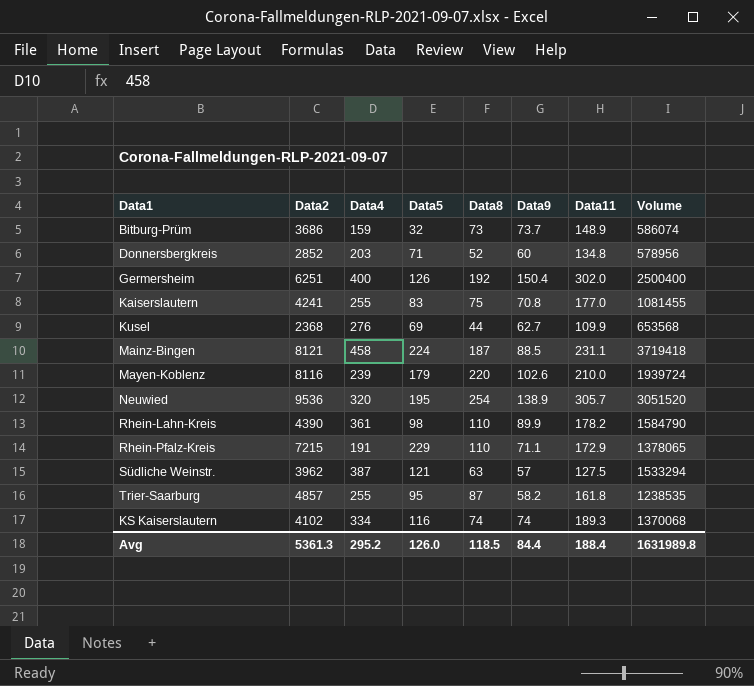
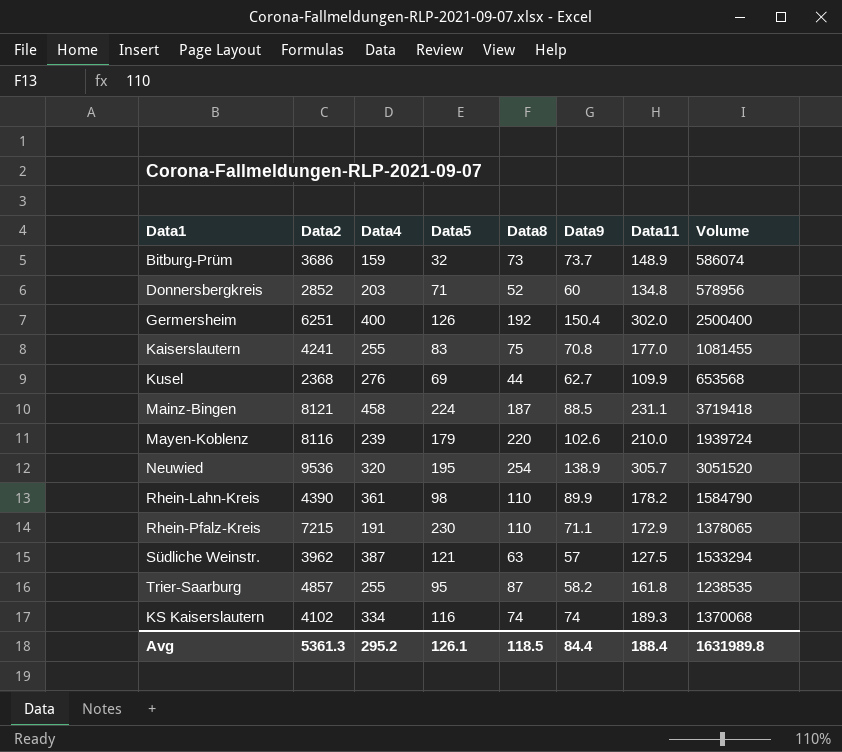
Rhein-Pfalz-Kreis | Data5: 229 -> 230
Avg | Data5: 126.0 -> 126.1

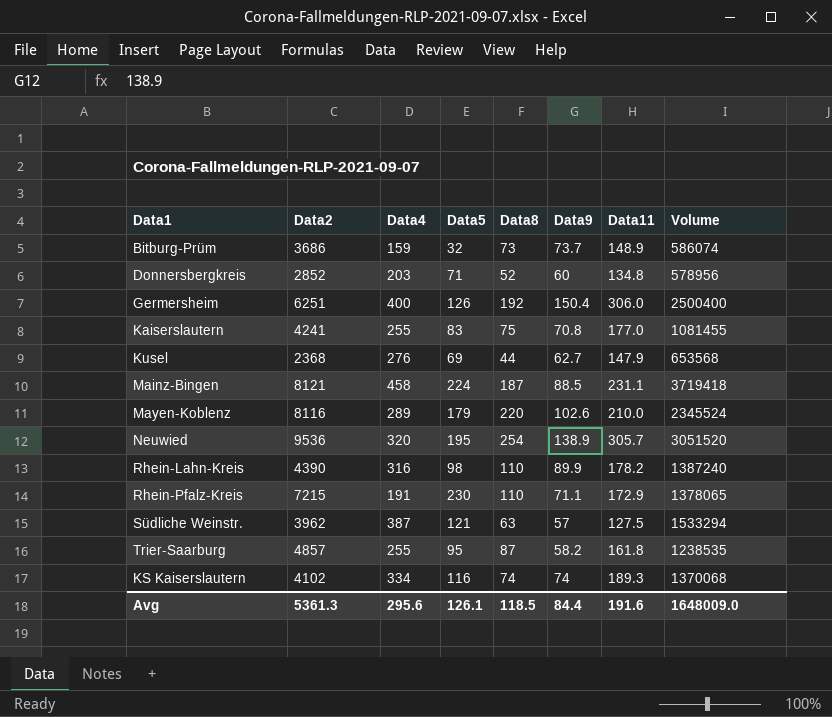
Germersheim | Data11: 302.0 -> 306.0
Kusel | Data11: 109.9 -> 147.9
Mayen-Koblenz | Data4: 239 -> 289
Mayen-Koblenz | Volume: 1939724 -> 2345524
Rhein-Lahn-Kreis | Data4: 361 -> 316
Rhein-Lahn-Kreis | Volume: 1584790 -> 1387240
Avg | Data4: 295.2 -> 295.6
Avg | Data11: 188.4 -> 191.6
Avg | Volume: 1631989.8 -> 1648009.0

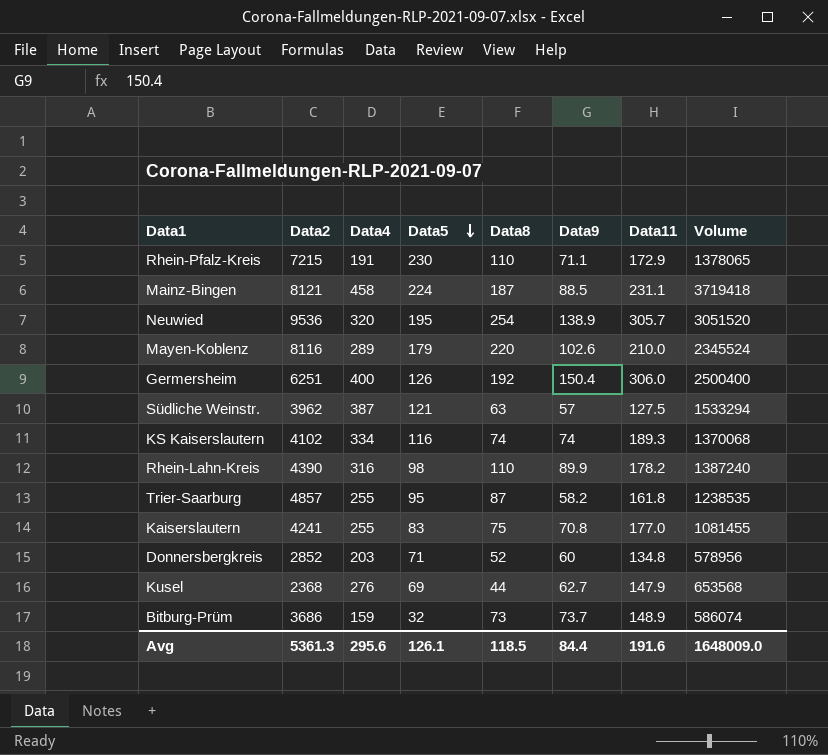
row order: none -> Data5 descending

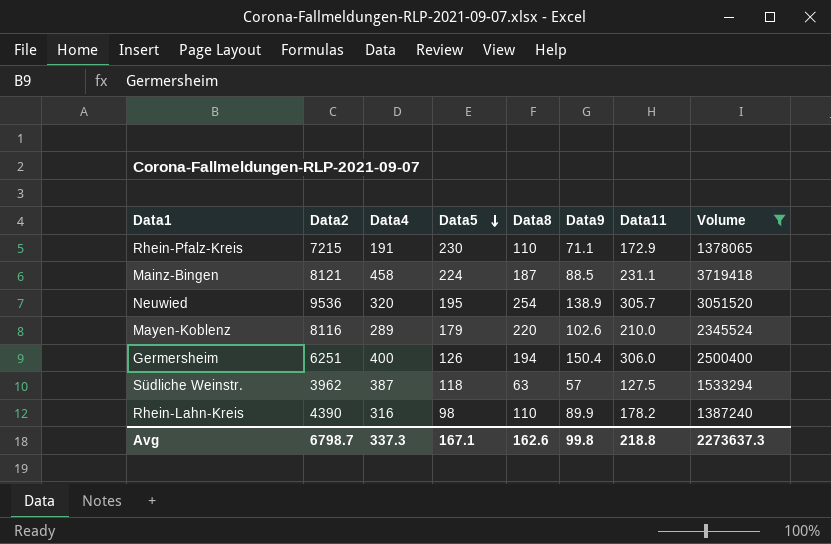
filter: none -> Volume >= 1378065
Germersheim | Data8: 192 -> 194
Südliche Weinstr. | Data5: 121 -> 118
Avg | Data2: 5361.3 -> 6798.7
Avg | Data4: 295.6 -> 337.3
Avg | Data5: 126.1 -> 167.1
Avg | Data8: 118.5 -> 162.6
Avg | Data9: 84.4 -> 99.8
Avg | Data11: 191.6 -> 218.8
Avg | Volume: 1648009.0 -> 2273637.3

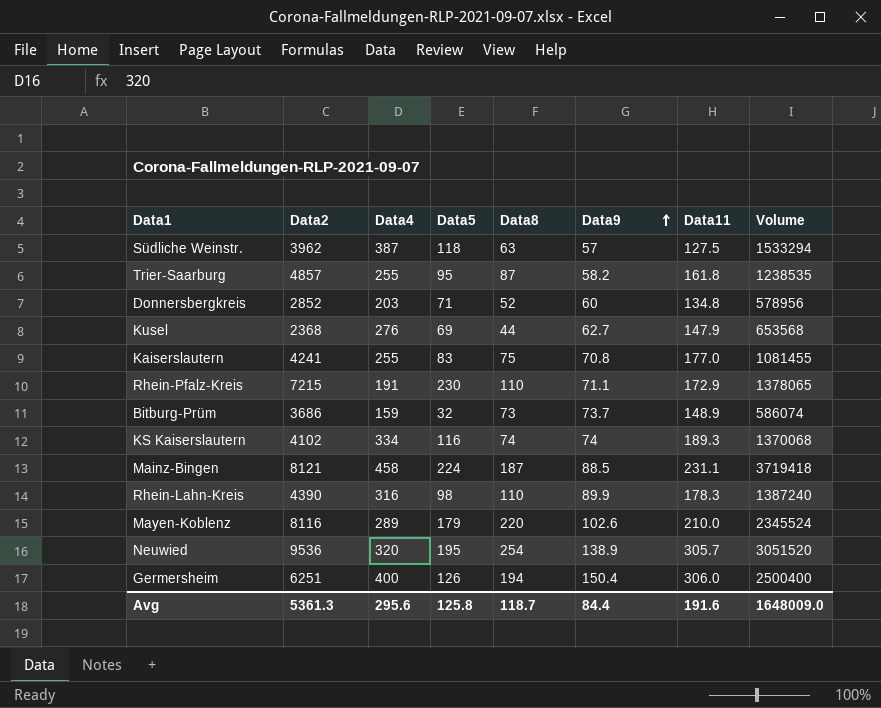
filter: Volume >= 1378065 -> none
row order: Data5 descending -> Data9 ascending
Rhein-Lahn-Kreis | Data11: 178.2 -> 178.3
Avg | Data2: 6798.7 -> 5361.3
Avg | Data4: 337.3 -> 295.6
Avg | Data5: 167.1 -> 125.8
Avg | Data8: 162.6 -> 118.7
Avg | Data9: 99.8 -> 84.4
Avg | Data11: 218.8 -> 191.6
Avg | Volume: 2273637.3 -> 1648009.0

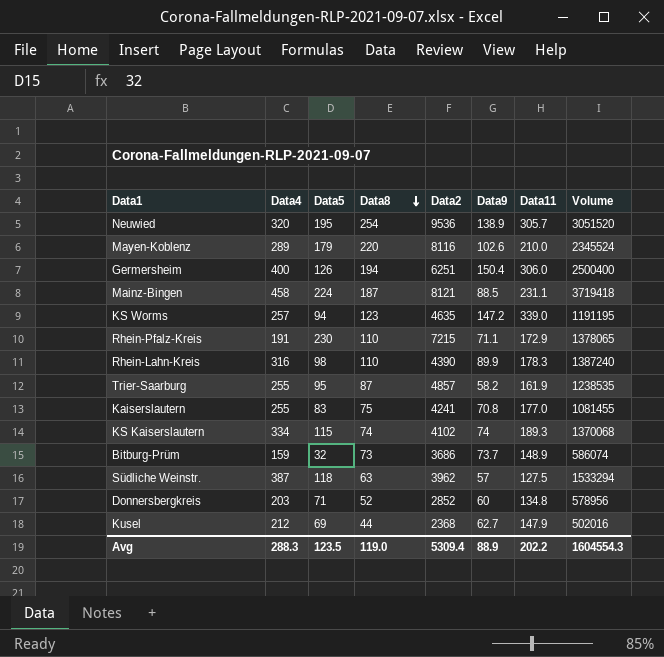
row order: Data9 ascending -> Data8 descending
column Data2 | position: 2 -> 5
row KS Worms: none -> 257 | 94 | 123 | 4635 | 147.2 | 339.0 | 1191195
Trier-Saarburg | Data11: 161.8 -> 161.9
KS Kaiserslautern | Data5: 116 -> 115
Kusel | Data4: 276 -> 212
Kusel | Volume: 653568 -> 502016
Avg | Data4: 295.6 -> 288.3
Avg | Data5: 125.8 -> 123.5
Avg | Data8: 118.7 -> 119.0
Avg | Data2: 5361.3 -> 5309.4
Avg | Data9: 84.4 -> 88.9
Avg | Data11: 191.6 -> 202.2
Avg | Volume: 1648009.0 -> 1604554.3

